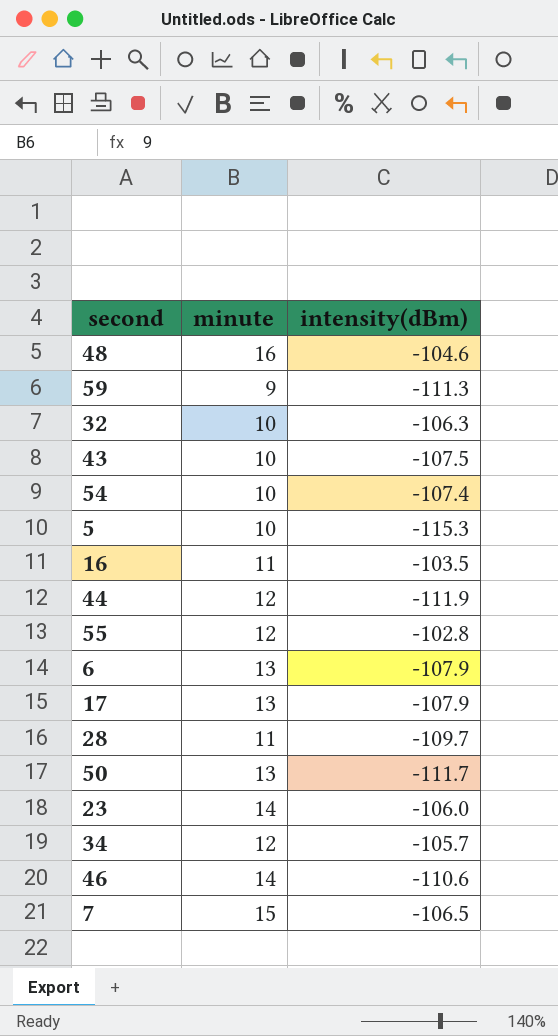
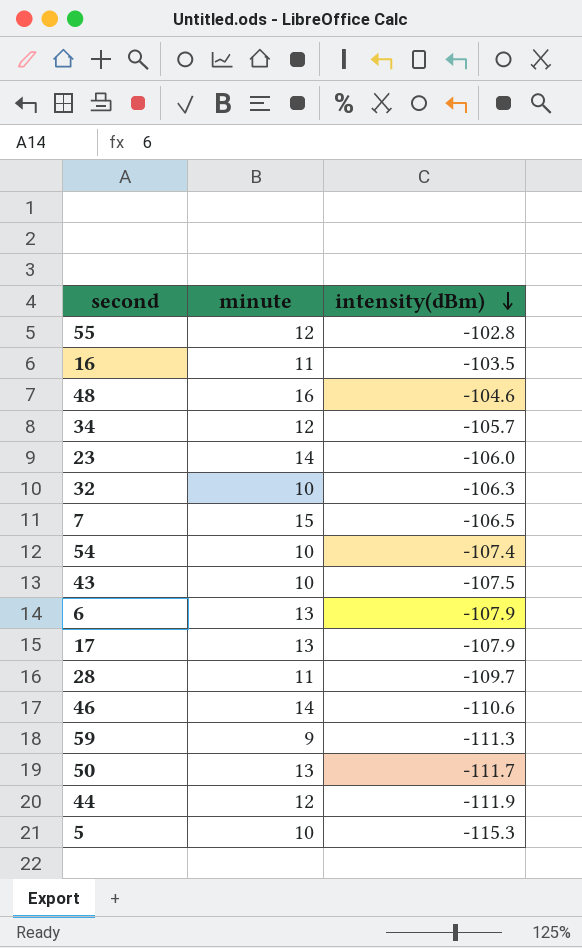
row order: none -> intensity(dBm) descending

